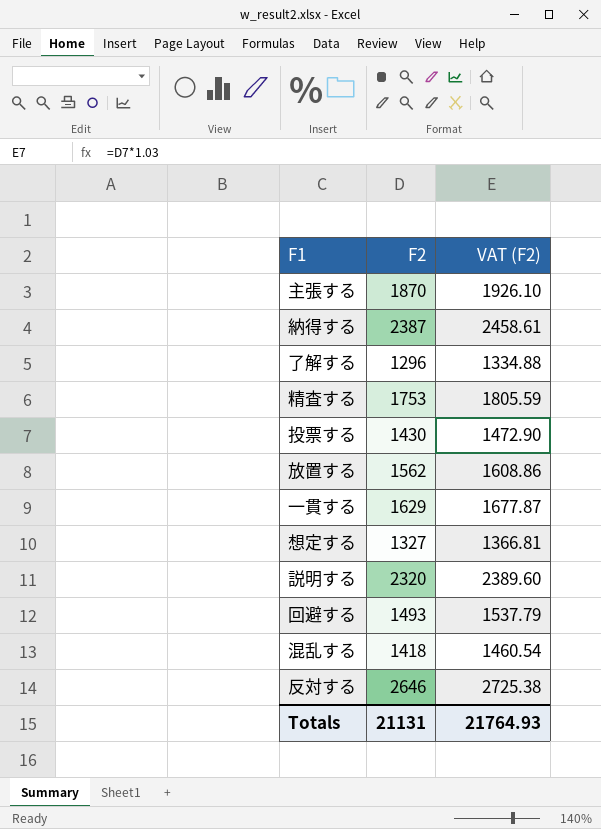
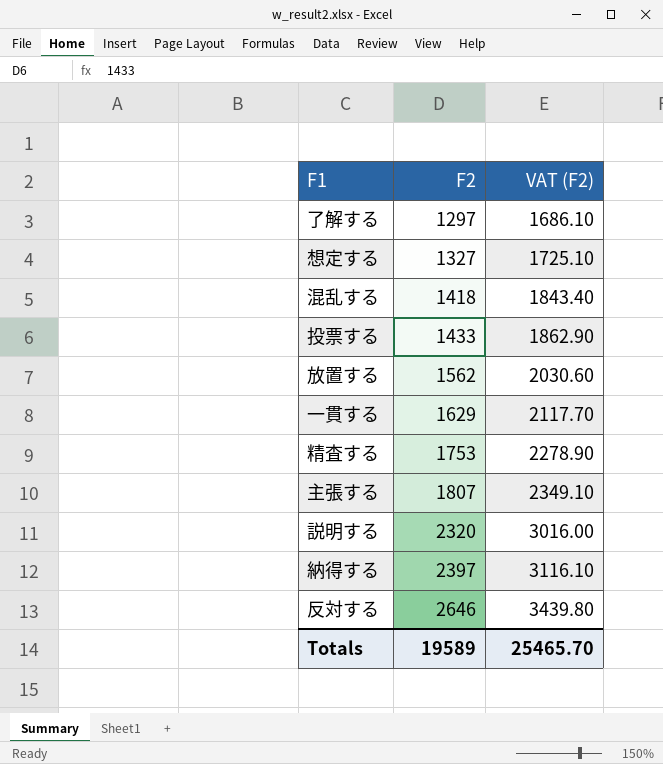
row order: none -> F2 ascending
column VAT (F2) | formula: [F2] * 1.03 -> [F2] * 1.3
row 回避する: 1493 | 1537.79 -> none
了解する | F2: 1296 -> 1297
投票する | F2: 1430 -> 1433
主張する | F2: 1870 -> 1807
納得する | F2: 2387 -> 2397
Totals | F2: 21131 -> 19589
Totals | VAT (F2): 21764.93 -> 25465.70

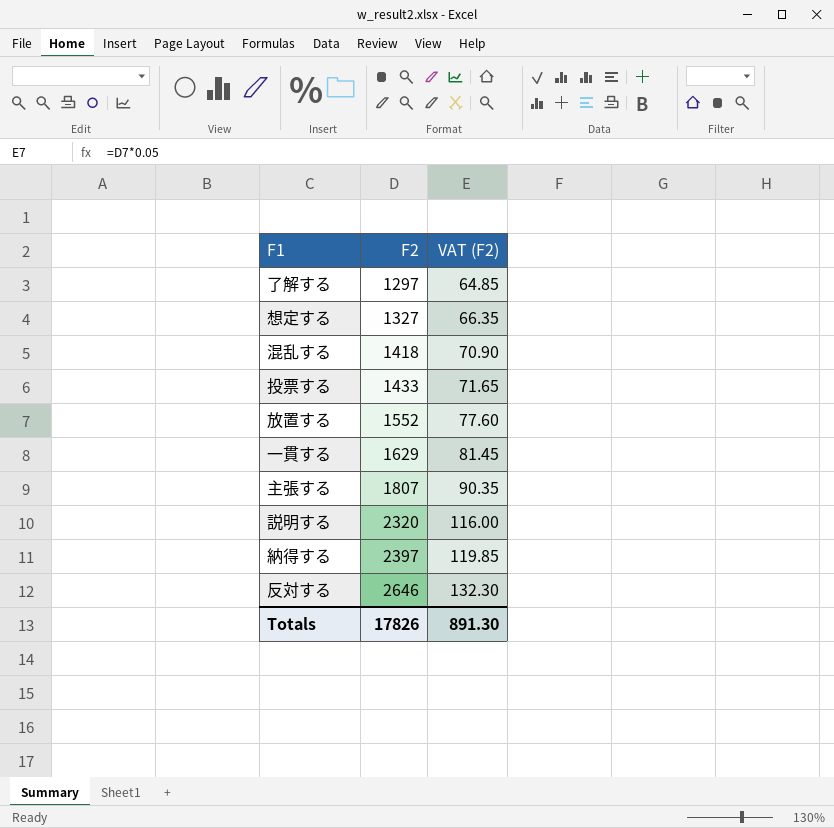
column VAT (F2) | formula: [F2] * 1.3 -> [F2] * 0.05
row 精査する: 1753 | 2278.90 -> none
放置する | F2: 1562 -> 1552
Totals | F2: 19589 -> 17826
Totals | VAT (F2): 25465.70 -> 891.30

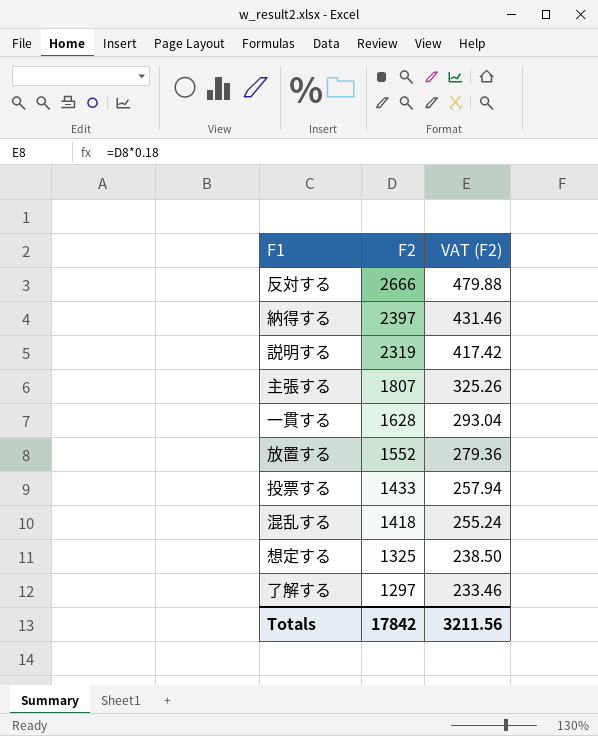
row order: F2 ascending -> F2 descending
column VAT (F2) | formula: [F2] * 0.05 -> [F2] * 0.18
反対する | F2: 2646 -> 2666
説明する | F2: 2320 -> 2319
一貫する | F2: 1629 -> 1628
想定する | F2: 1327 -> 1325
Totals | F2: 17826 -> 17842
Totals | VAT (F2): 891.30 -> 3211.56

